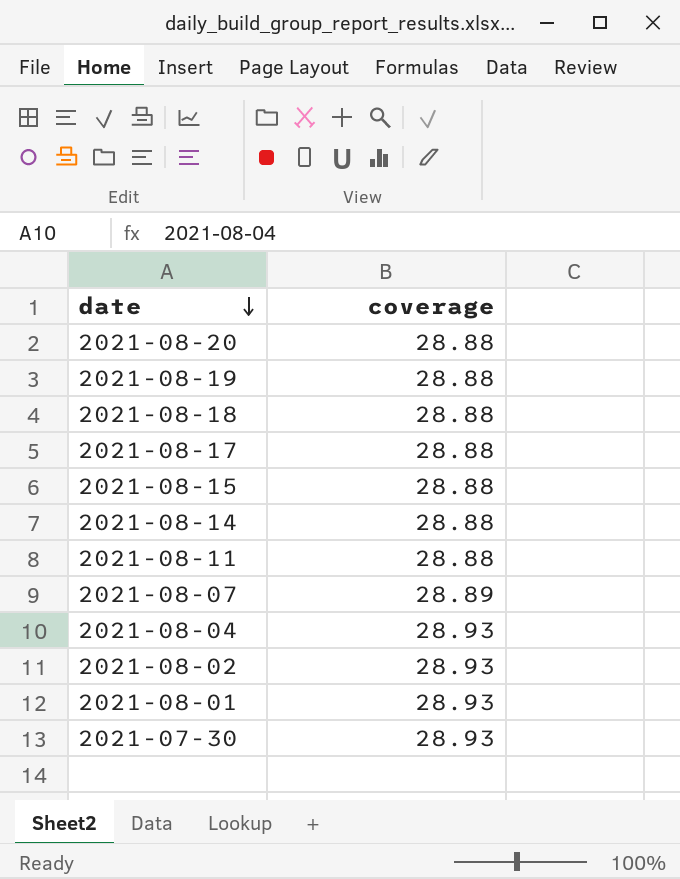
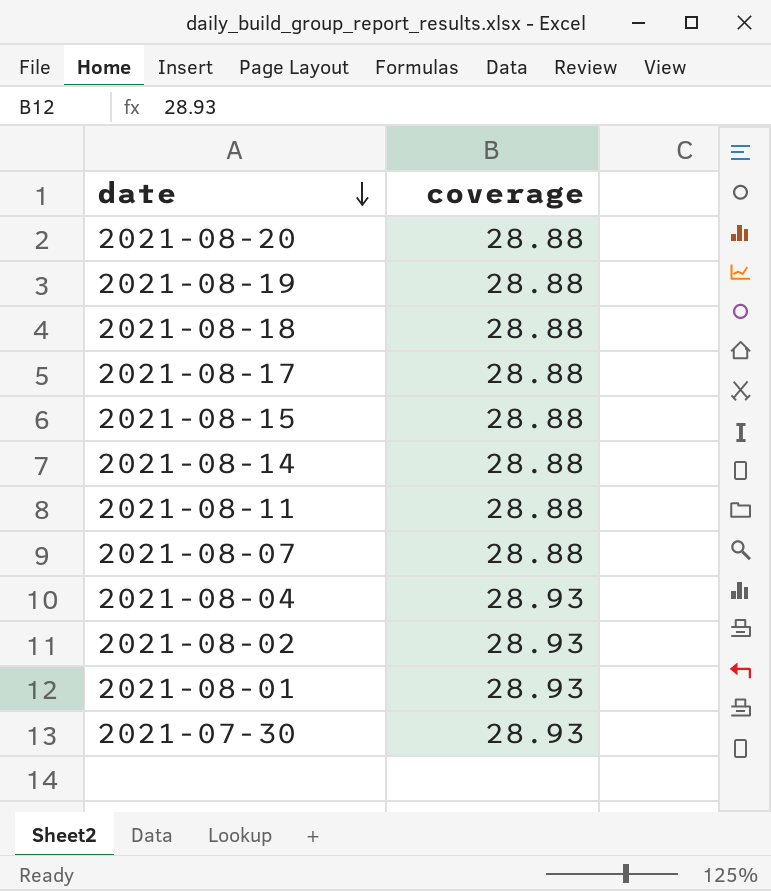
2021-08-07 | coverage: 28.89 -> 28.88

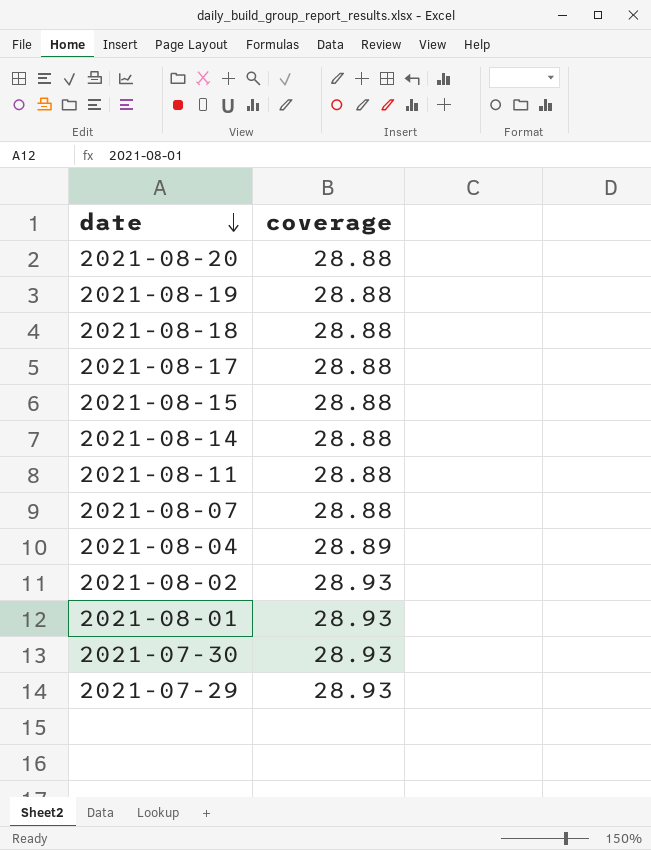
2021-08-04 | coverage: 28.93 -> 28.89
row 2021-07-29: none -> 28.93

